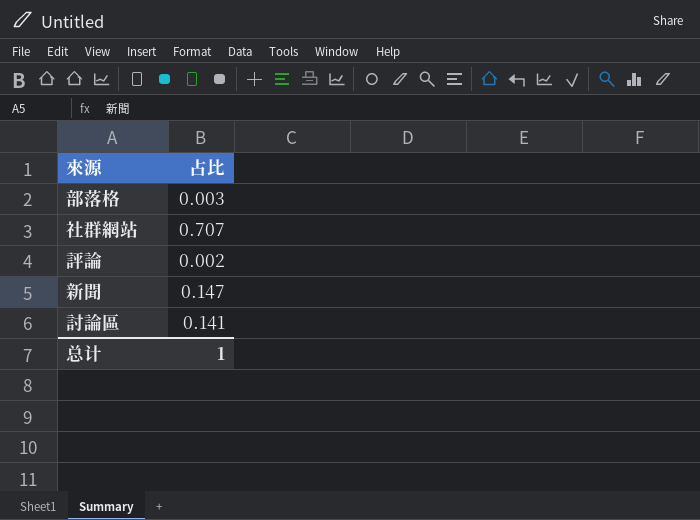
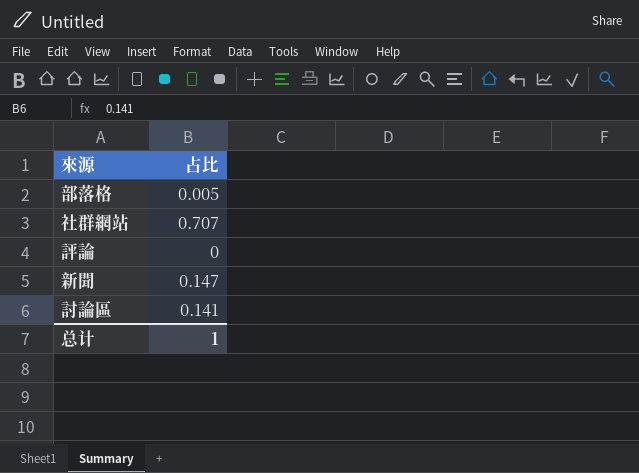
部落格 | 占比: 0.003 -> 0.005
評論 | 占比: 0.002 -> 0

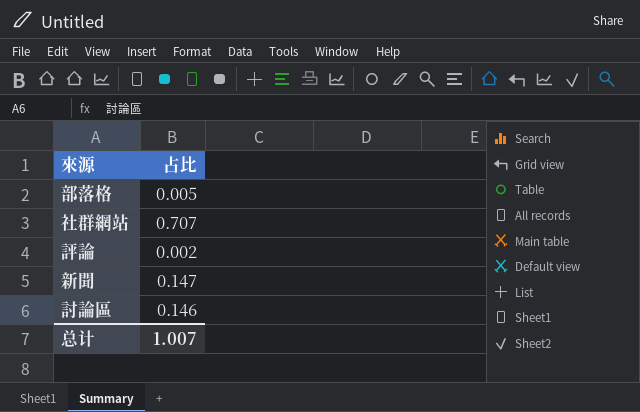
評論 | 占比: 0 -> 0.002
討論區 | 占比: 0.141 -> 0.146
总计 | 占比: 1 -> 1.007

